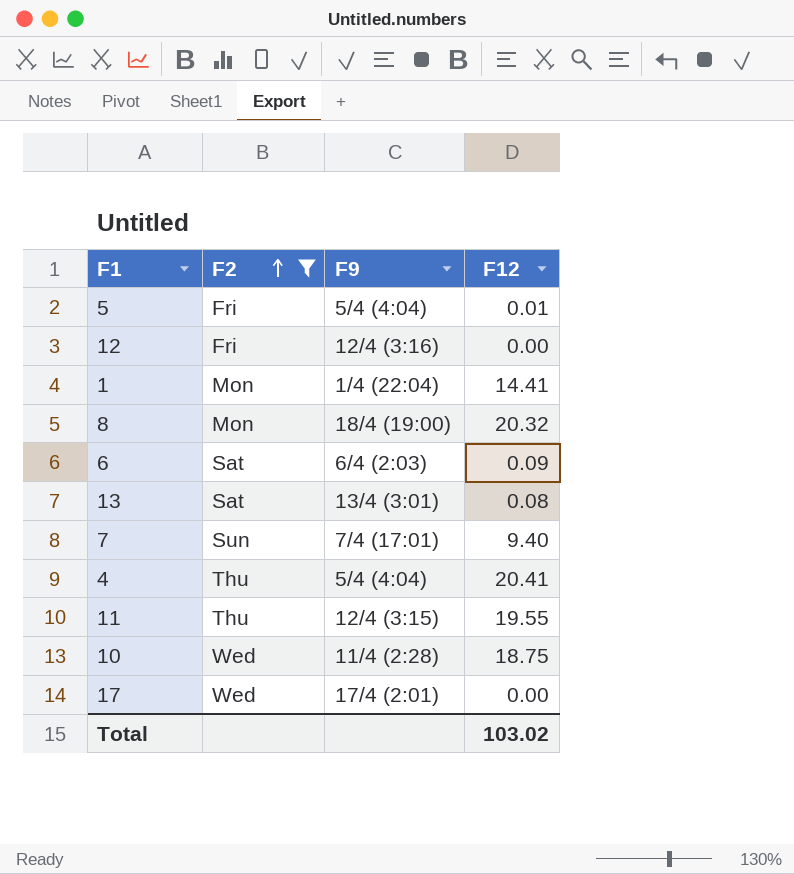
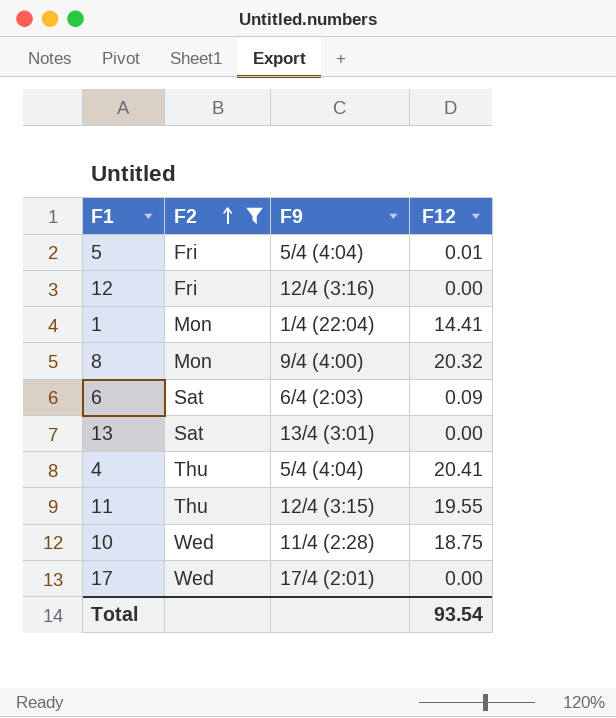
row 7: Sun | 7/4 (17:01) | 9.40 -> none
8 | F9: 18/4 (19:00) -> 9/4 (4:00)
13 | F12: 0.08 -> 0.00
Total | F12: 103.02 -> 93.54

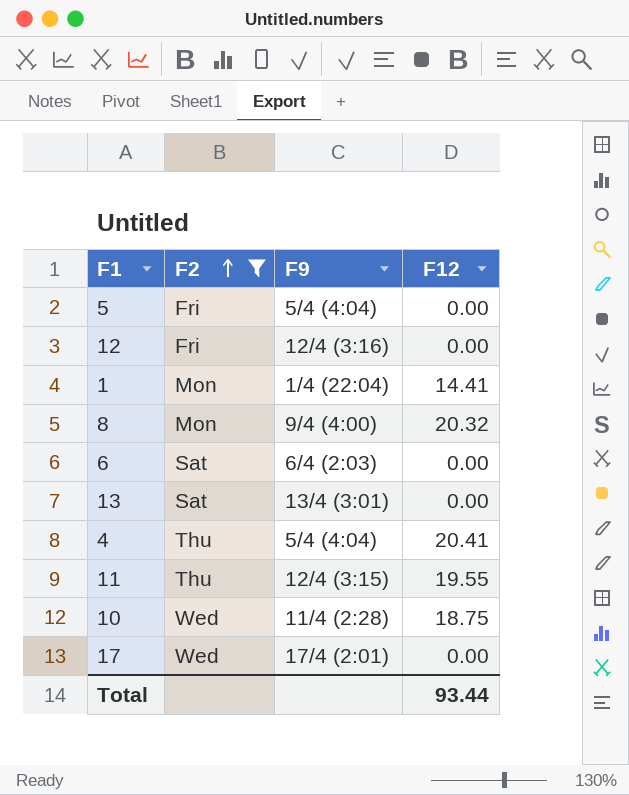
5 | F12: 0.01 -> 0.00
6 | F12: 0.09 -> 0.00
Total | F12: 93.54 -> 93.44

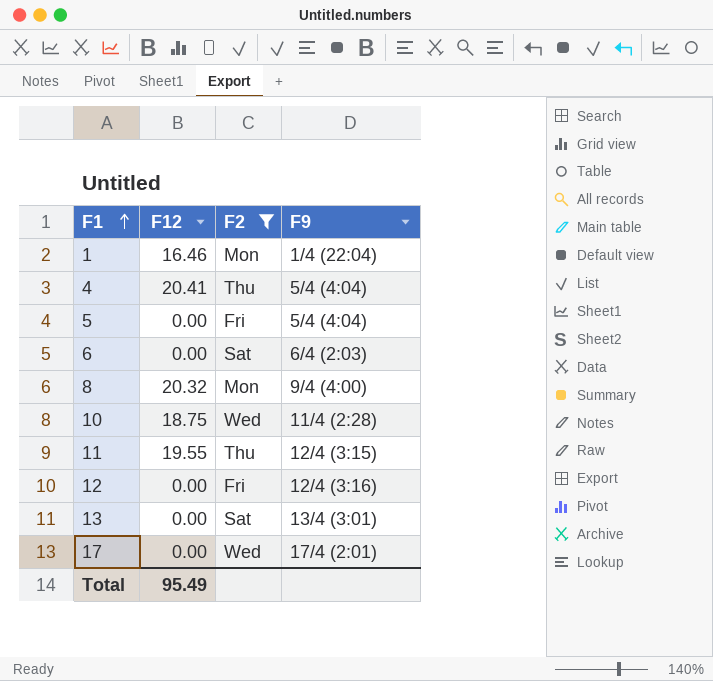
row order: F2 ascending -> F1 ascending
column F12 | position: 4 -> 2
1 | F12: 14.41 -> 16.46
Total | F12: 93.44 -> 95.49

